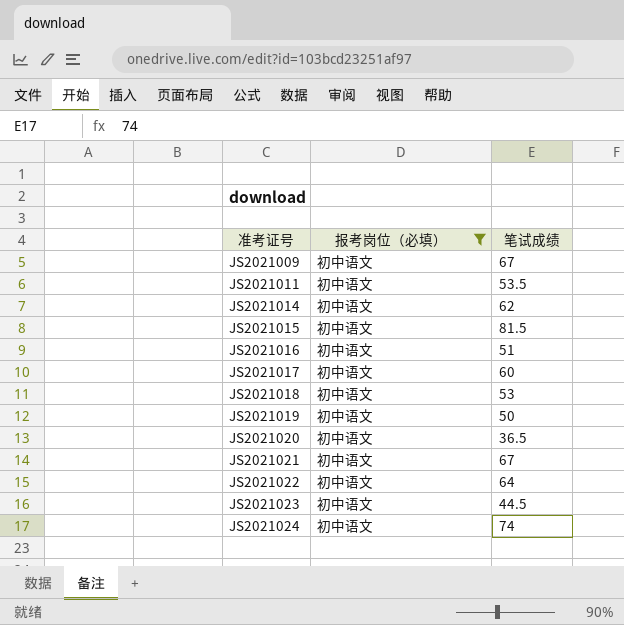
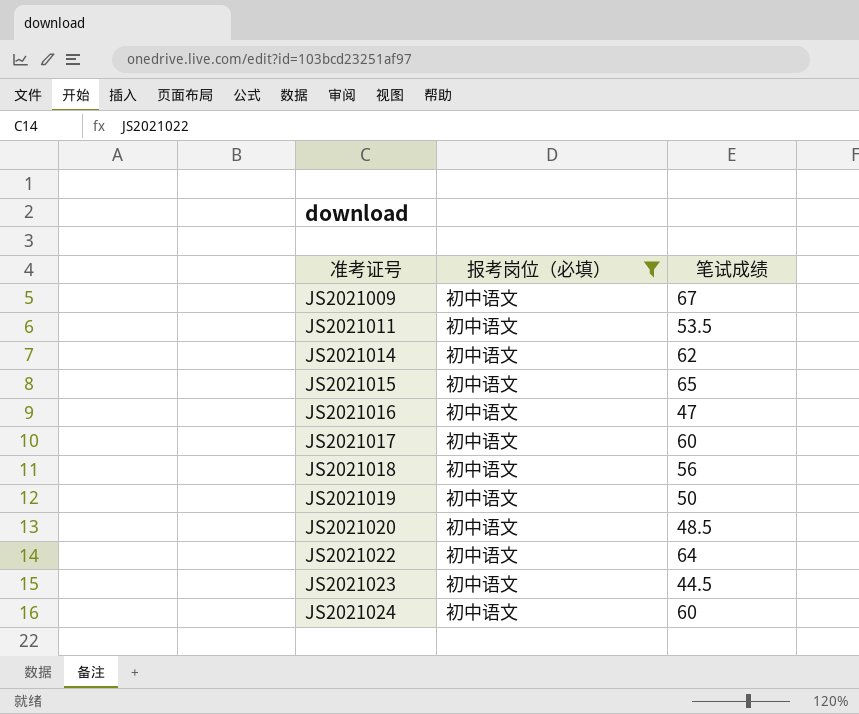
row JS2021021: 初中语文 | 67 -> none
JS2021015 | 笔试成绩: 81.5 -> 65
JS2021016 | 笔试成绩: 51 -> 47
JS2021018 | 笔试成绩: 53 -> 56
JS2021020 | 笔试成绩: 36.5 -> 48.5
JS2021024 | 笔试成绩: 74 -> 60

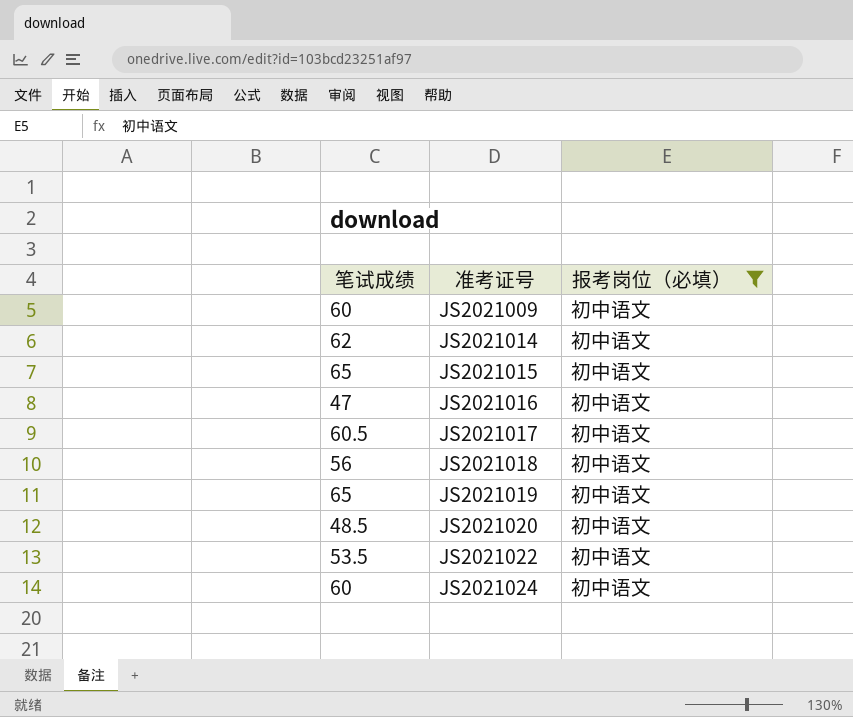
column 笔试成绩 | position: 3 -> 1
row JS2021011: 初中语文 | 53.5 -> none
row JS2021023: 初中语文 | 44.5 -> none
JS2021009 | 笔试成绩: 67 -> 60
JS2021017 | 笔试成绩: 60 -> 60.5
JS2021019 | 笔试成绩: 50 -> 65
JS2021022 | 笔试成绩: 64 -> 53.5

